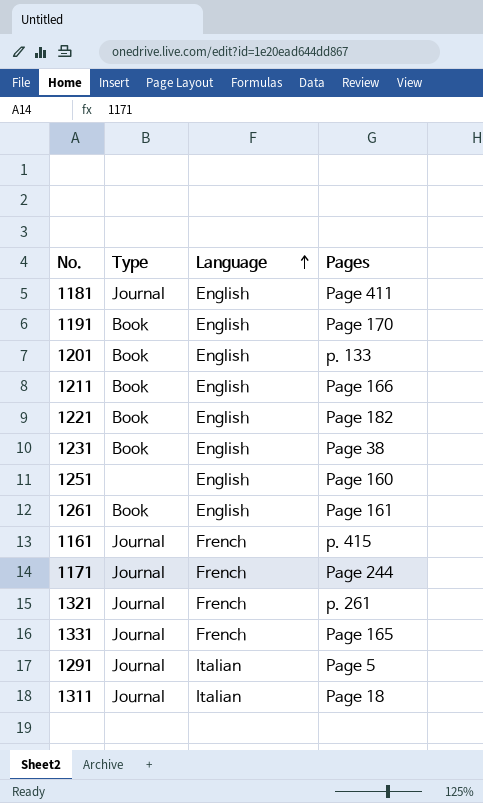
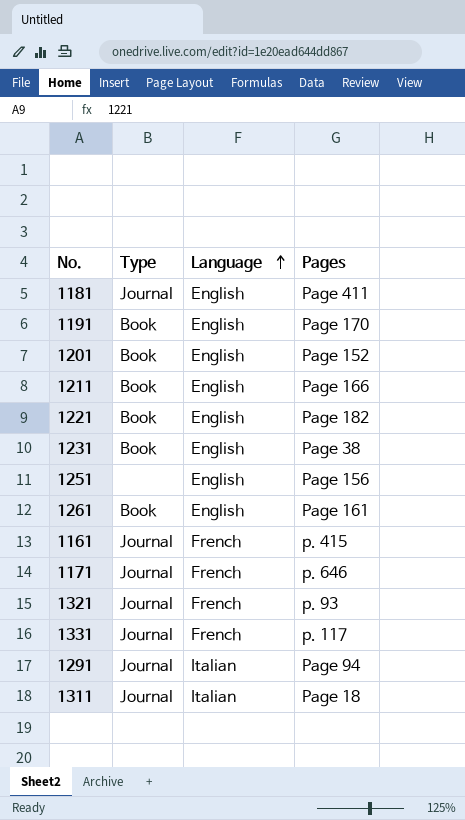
1201 | Pages: p. 133 -> Page 152
1251 | Pages: Page 160 -> Page 156
1171 | Pages: Page 244 -> p. 646
1321 | Pages: p. 261 -> p. 93
1331 | Pages: Page 165 -> p. 117
1291 | Pages: Page 5 -> Page 94

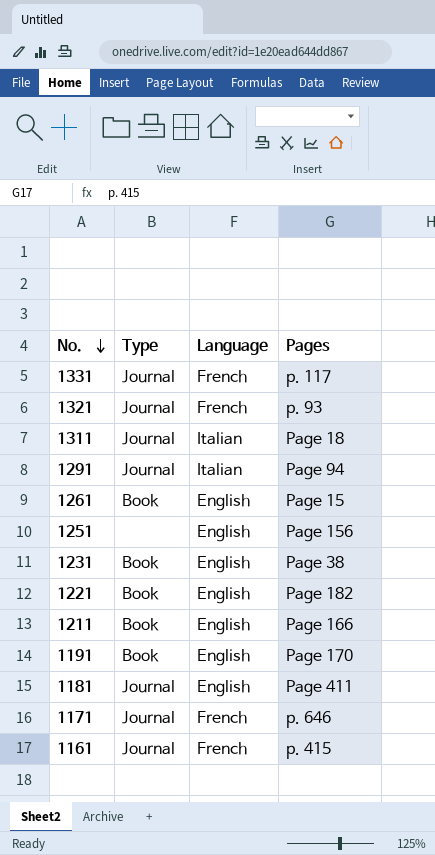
row order: Language ascending -> No. descending
row 1201: Book | English | Page 152 -> none
1261 | Pages: Page 161 -> Page 15

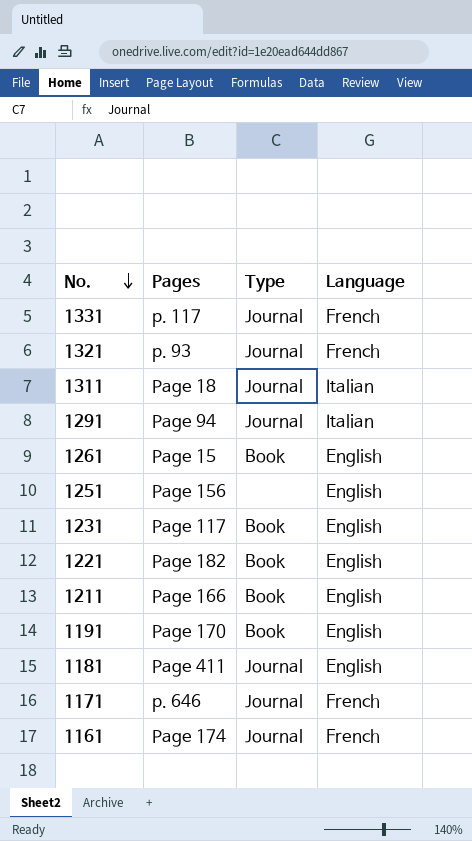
column Pages | position: 4 -> 2
1231 | Pages: Page 38 -> Page 117
1161 | Pages: p. 415 -> Page 174

